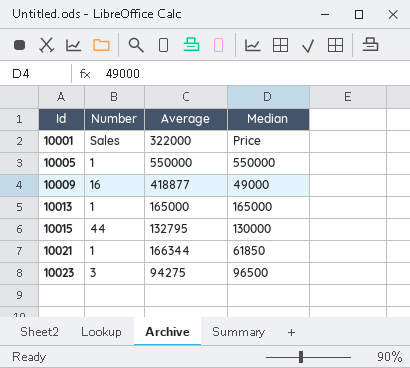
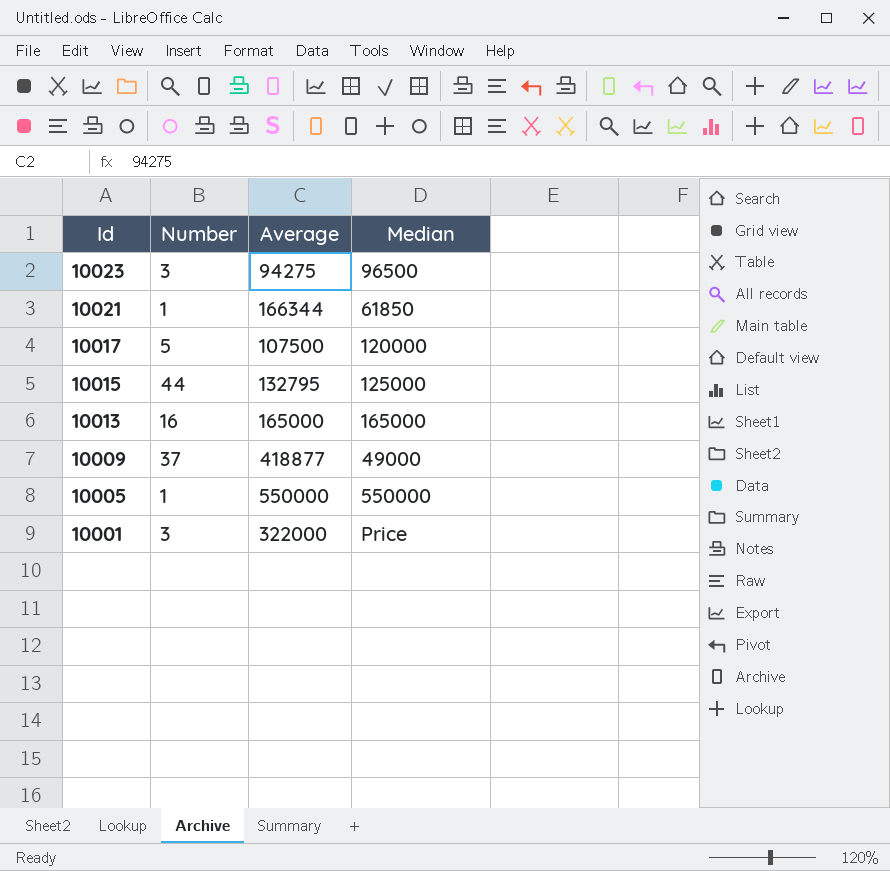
row order: Id ascending -> Id descending
row 10017: none -> 5 | 107500 | 120000
10015 | Median: 130000 -> 125000
10013 | Number: 1 -> 16
10009 | Number: 16 -> 37
10001 | Number: Sales -> 3

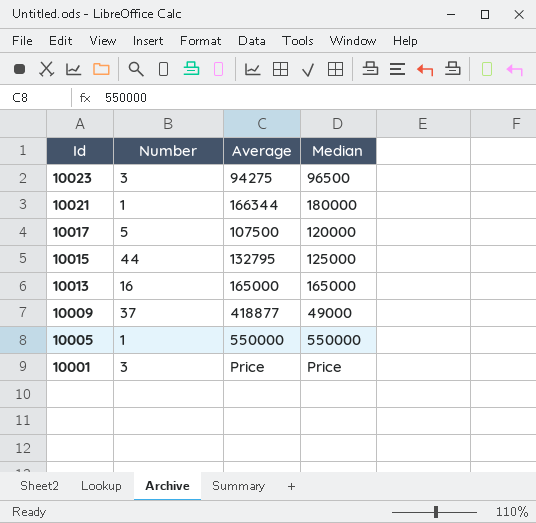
10021 | Median: 61850 -> 180000
10001 | Average: 322000 -> Price

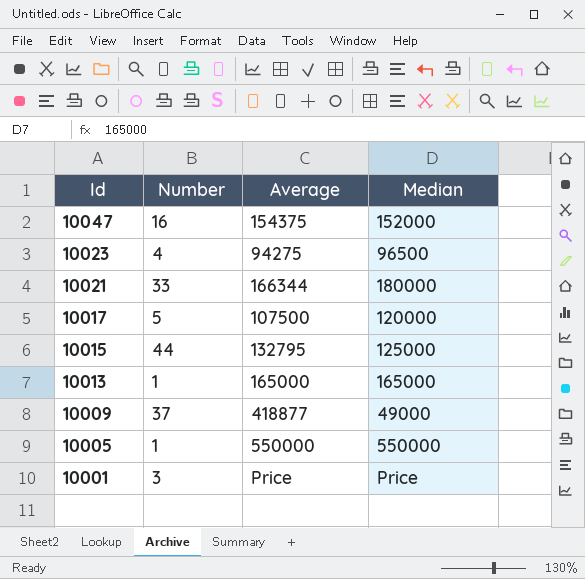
row 10047: none -> 16 | 154375 | 152000
10023 | Number: 3 -> 4
10021 | Number: 1 -> 33
10013 | Number: 16 -> 1

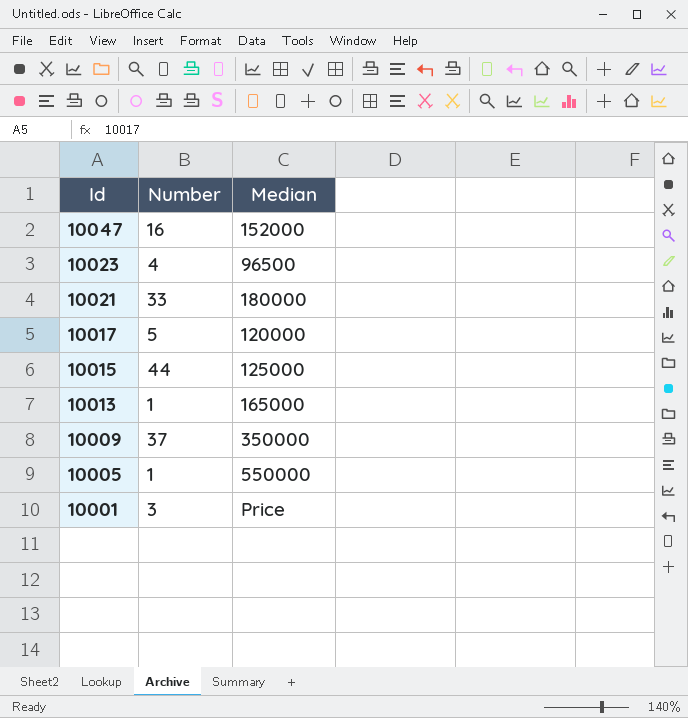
column Average | position: 3 -> none
10009 | Median: 49000 -> 350000

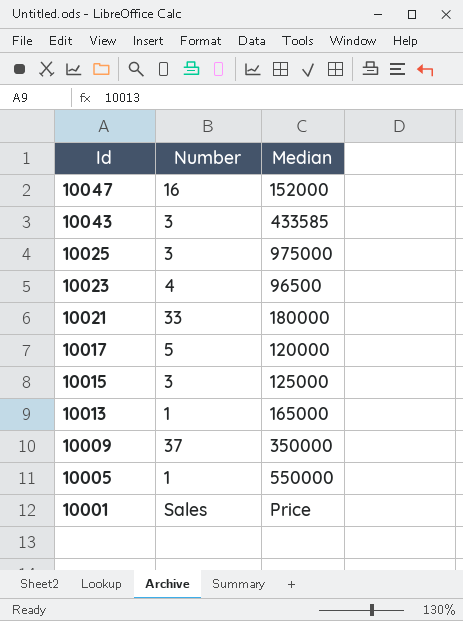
row 10043: none -> 3 | 433585
row 10025: none -> 3 | 975000
10015 | Number: 44 -> 3
10001 | Number: 3 -> Sales

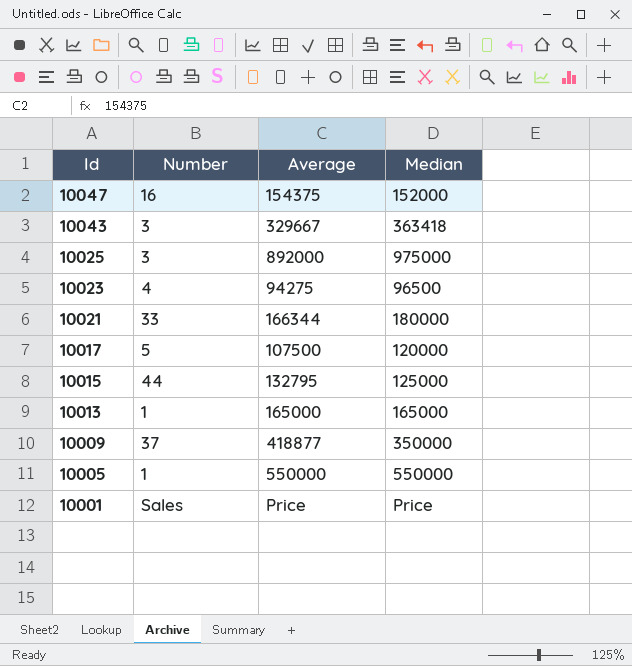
column Average | position: none -> 3
10043 | Median: 433585 -> 363418
10015 | Number: 3 -> 44

